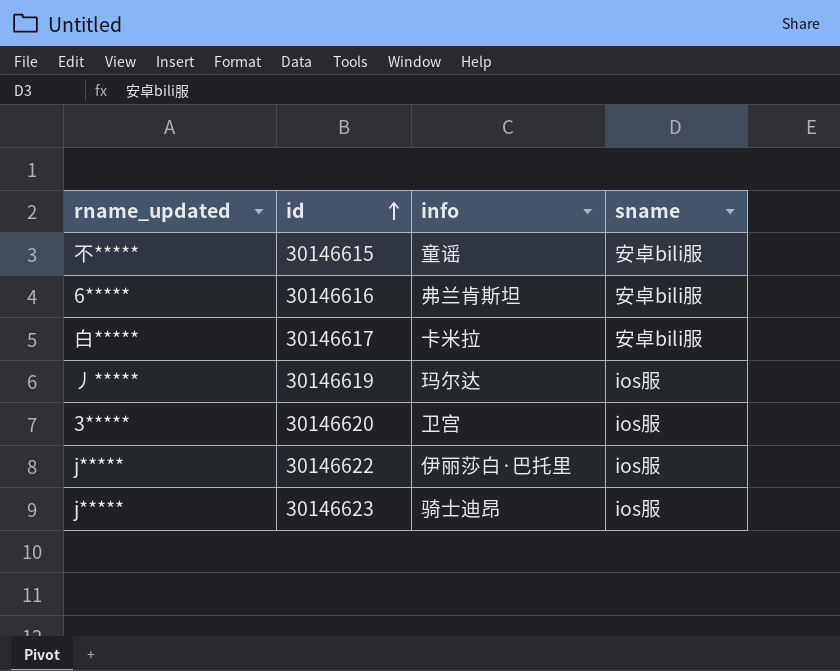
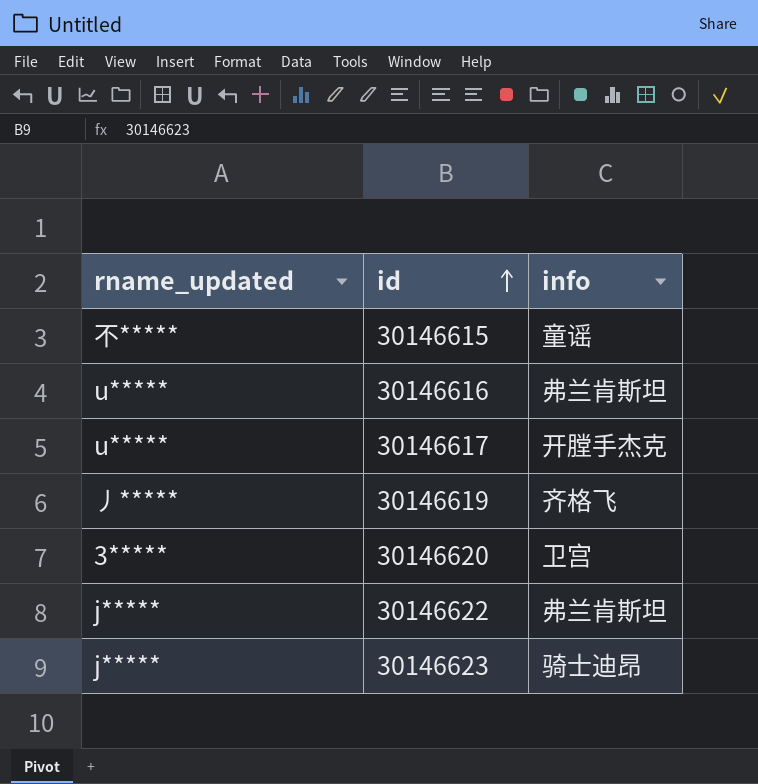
column sname | position: 4 -> none
30146616 | rname_updated: 6***** -> u*****
30146617 | rname_updated: 白***** -> u*****
30146617 | info: 卡米拉 -> 开膛手杰克
30146619 | info: 玛尔达 -> 齐格飞
30146622 | info: 伊丽莎白·巴托里 -> 弗兰肯斯坦

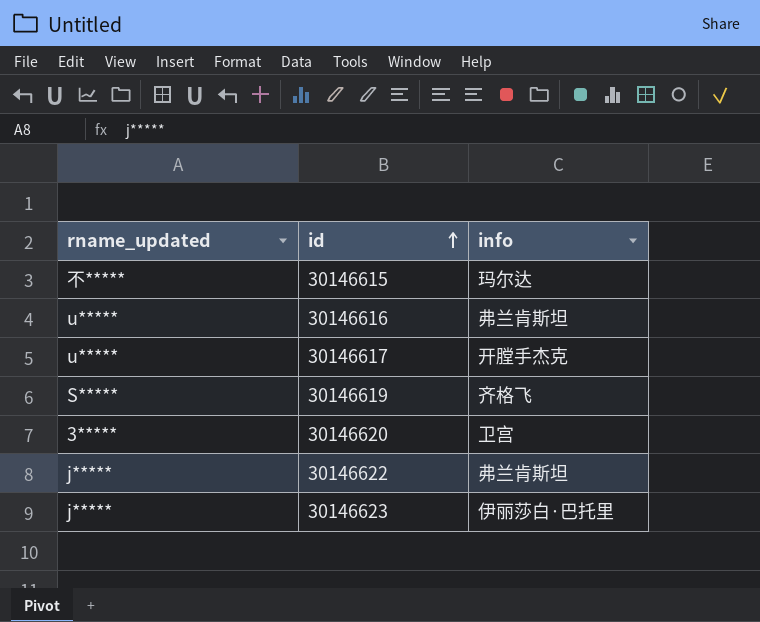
30146615 | info: 童谣 -> 玛尔达
30146619 | rname_updated: 丿***** -> S*****
30146623 | info: 骑士迪昂 -> 伊丽莎白·巴托里

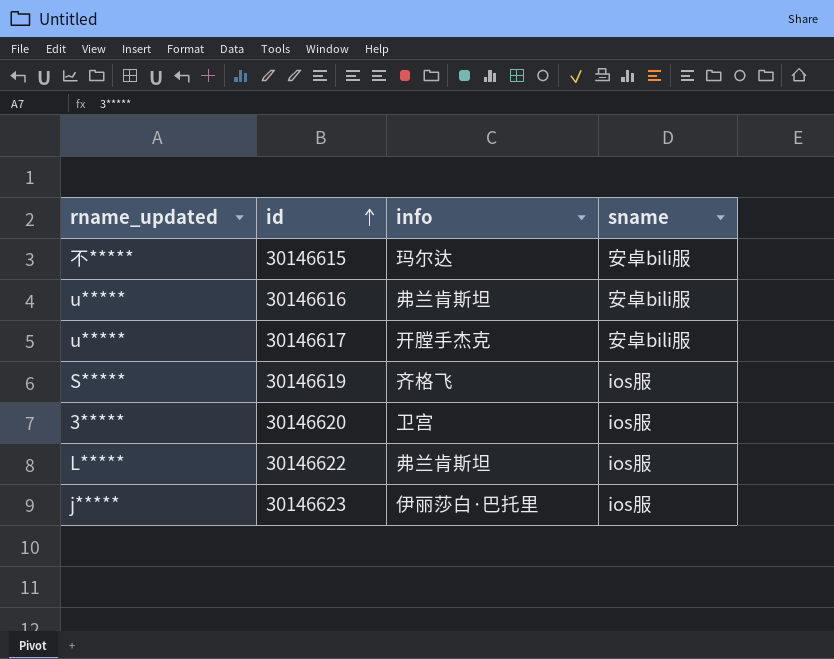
column sname | position: none -> 4
30146622 | rname_updated: j***** -> L*****

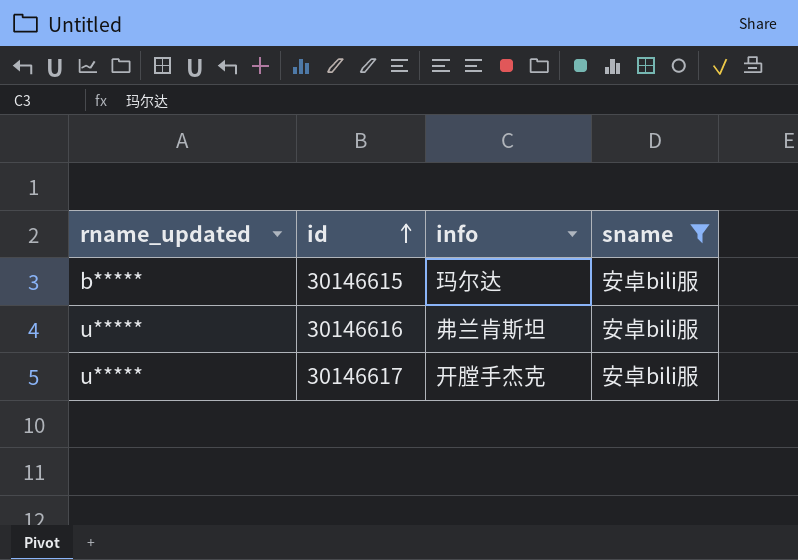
filter: none -> sname = 安卓bili服
30146615 | rname_updated: 不***** -> b*****

